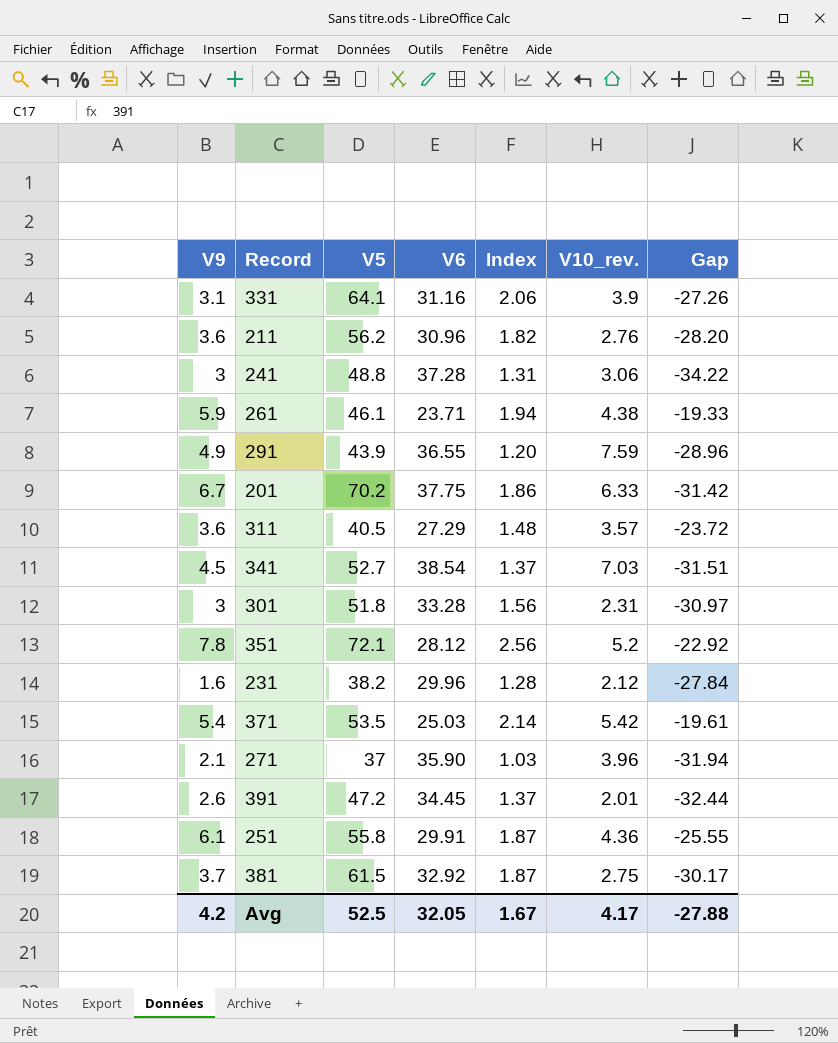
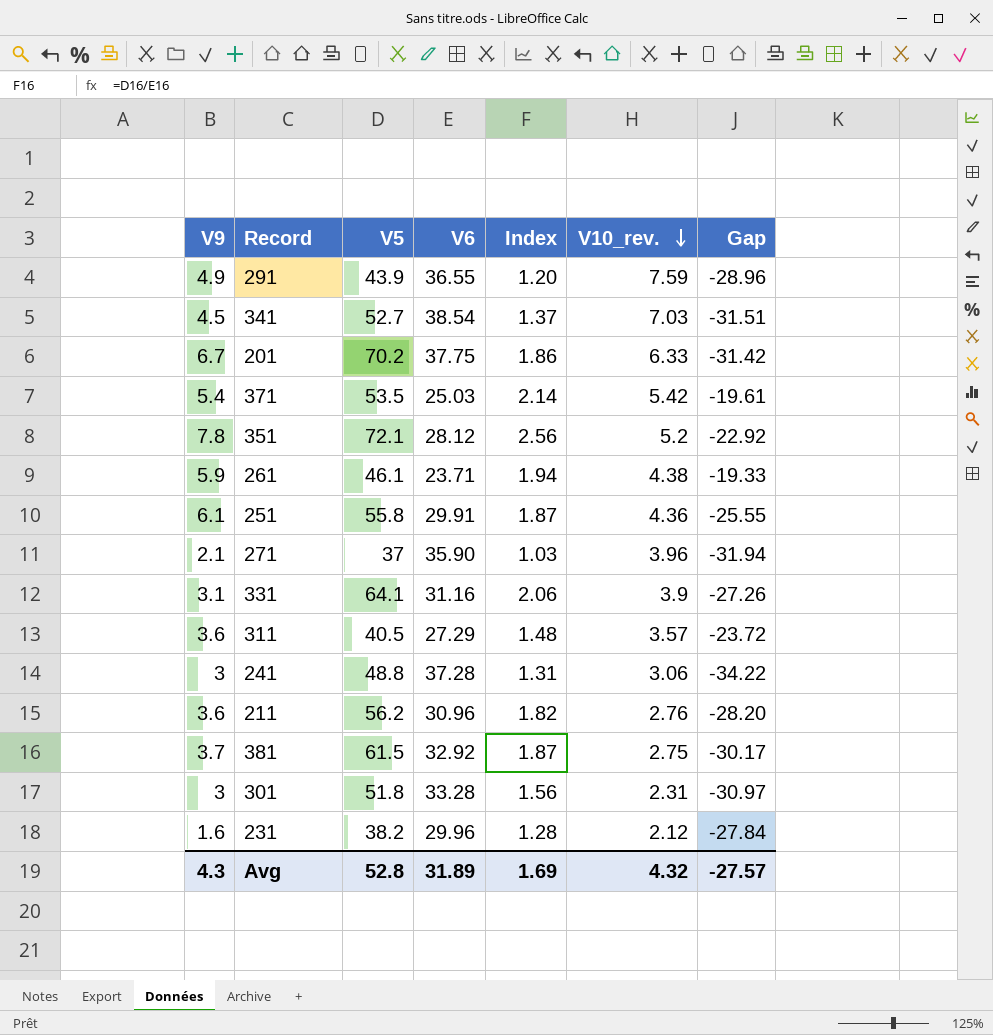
row order: none -> V10_rev. descending
row 391: 2.6 | 47.2 | 34.45 | 1.37 | 2.01 | -32.44 -> none
Avg | V9: 4.2 -> 4.3
Avg | V5: 52.5 -> 52.8
Avg | V6: 32.05 -> 31.89
Avg | Index: 1.67 -> 1.69
Avg | V10_rev.: 4.17 -> 4.32
Avg | Gap: -27.88 -> -27.57

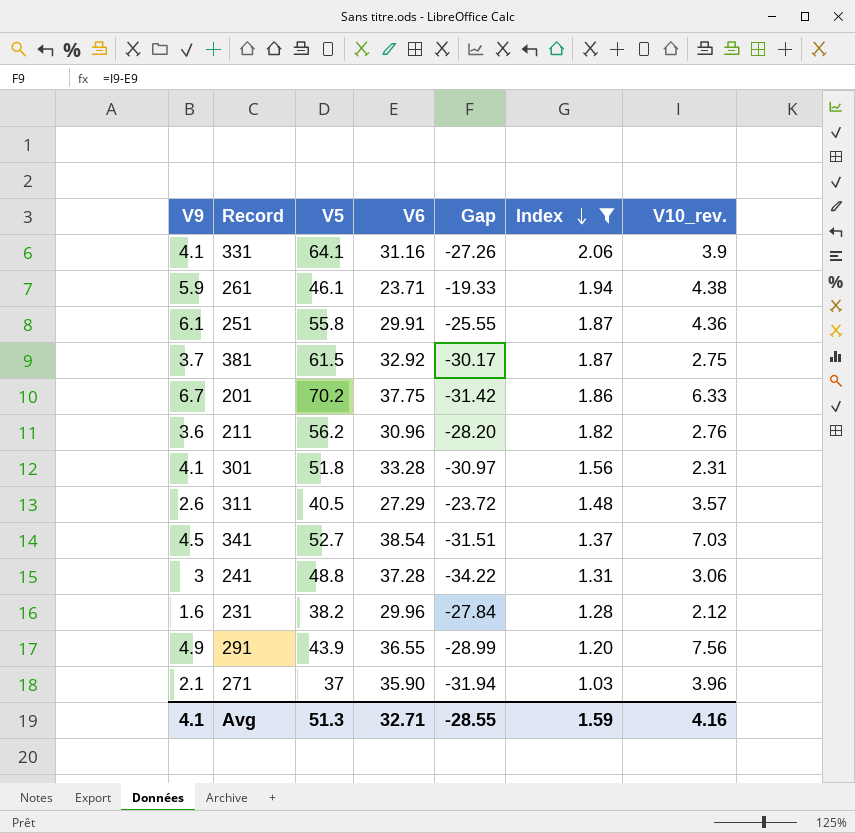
filter: none -> Index <= 2.06
row order: V10_rev. descending -> Index descending
column Gap | position: 7 -> 5
331 | V9: 3.1 -> 4.1
301 | V9: 3 -> 4.1
311 | V9: 3.6 -> 2.6
291 | Gap: -28.96 -> -28.99
291 | V10_rev.: 7.59 -> 7.56
Avg | V9: 4.3 -> 4.1
Avg | V5: 52.8 -> 51.3
Avg | V6: 31.89 -> 32.71
Avg | Gap: -27.57 -> -28.55
Avg | Index: 1.69 -> 1.59
Avg | V10_rev.: 4.32 -> 4.16

